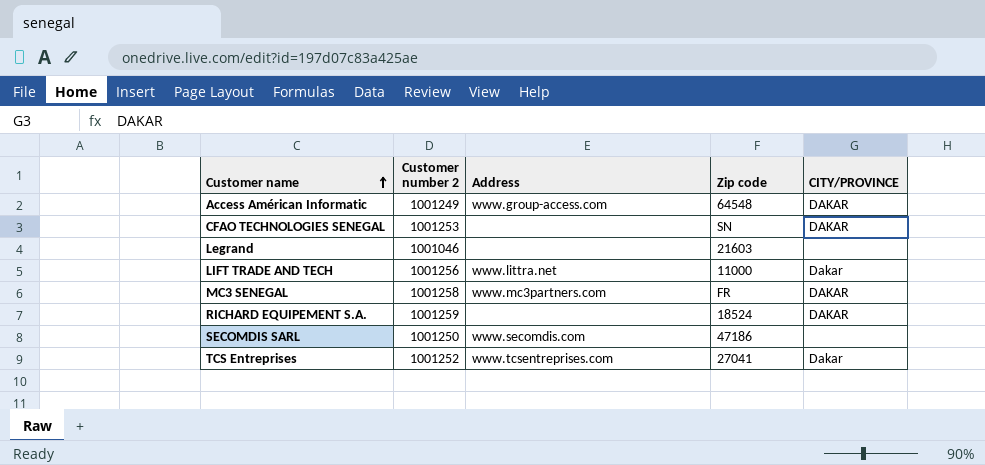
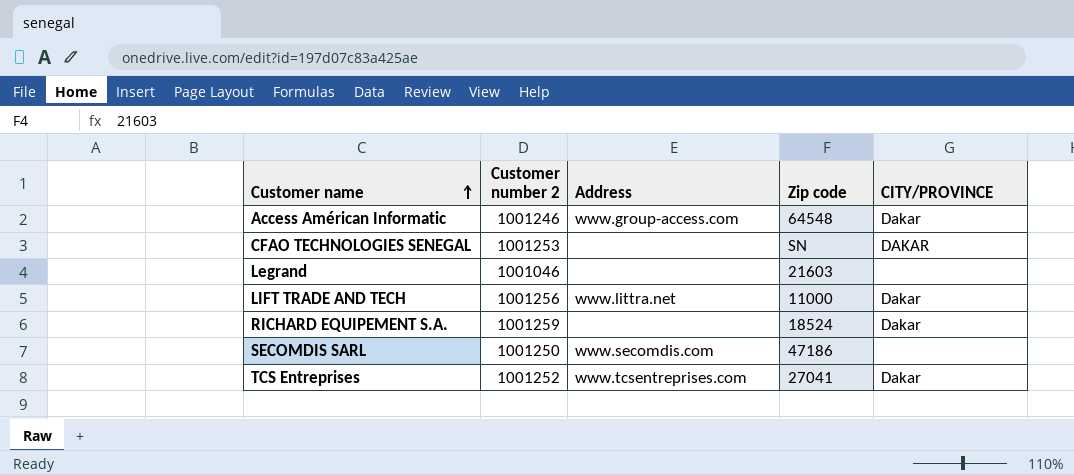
row MC3 SENEGAL: 1001258 | www.mc3partners.com | FR | DAKAR -> none
Access Américan Informatic | Customer number 2: 1001249 -> 1001246
Access Américan Informatic | CITY/PROVINCE: DAKAR -> Dakar
RICHARD EQUIPEMENT S.A. | CITY/PROVINCE: DAKAR -> Dakar

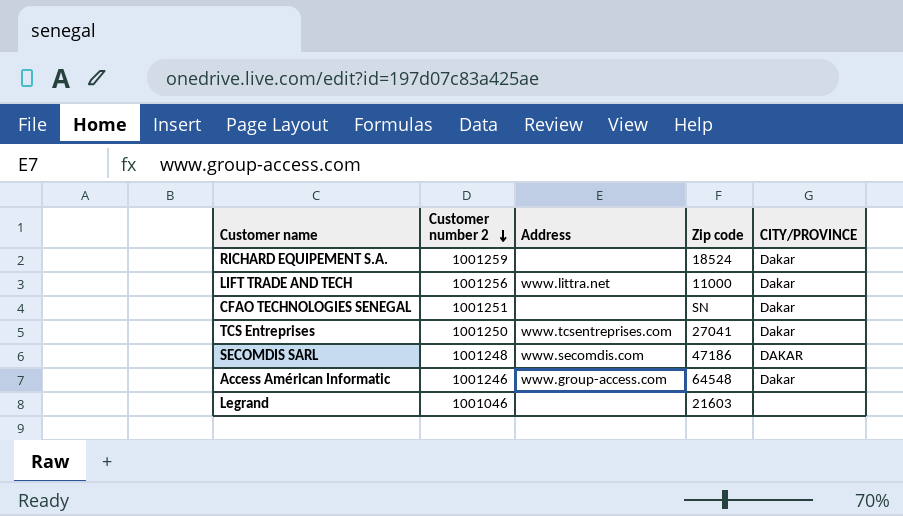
row order: Customer name ascending -> Customer number 2 descending
CFAO TECHNOLOGIES SENEGAL | Customer number 2: 1001253 -> 1001251
CFAO TECHNOLOGIES SENEGAL | CITY/PROVINCE: DAKAR -> Dakar
TCS Entreprises | Customer number 2: 1001252 -> 1001250
SECOMDIS SARL | Customer number 2: 1001250 -> 1001248
SECOMDIS SARL | CITY/PROVINCE: none -> DAKAR

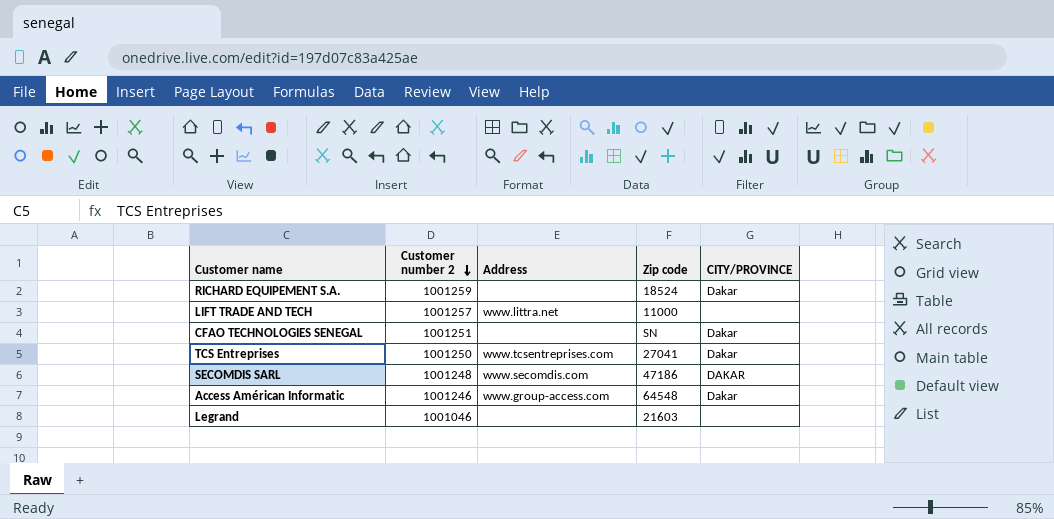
LIFT TRADE AND TECH | Customer number 2: 1001256 -> 1001257
LIFT TRADE AND TECH | CITY/PROVINCE: Dakar -> none

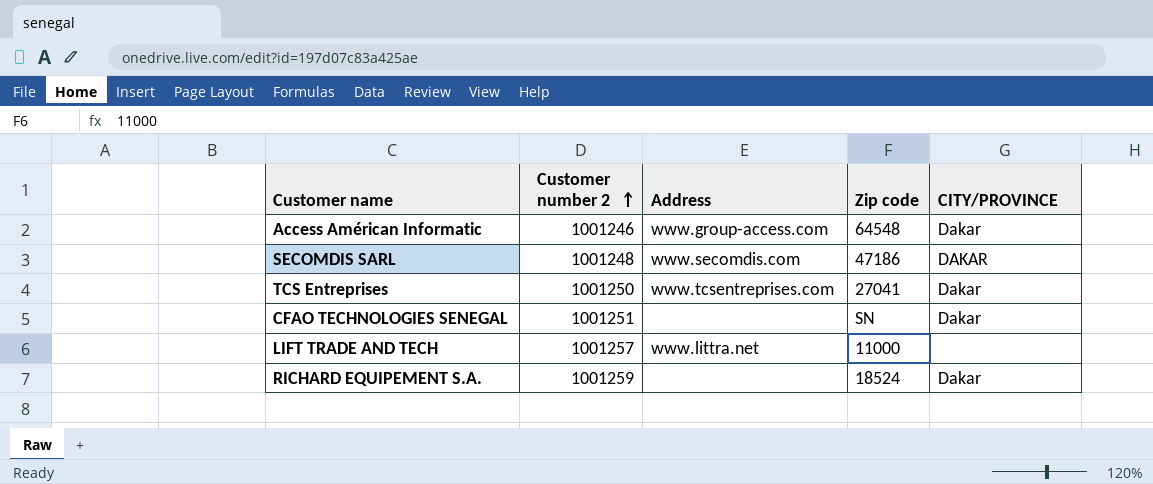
row order: Customer number 2 descending -> Customer number 2 ascending
row Legrand: 1001046 | none | 21603 | none -> none

